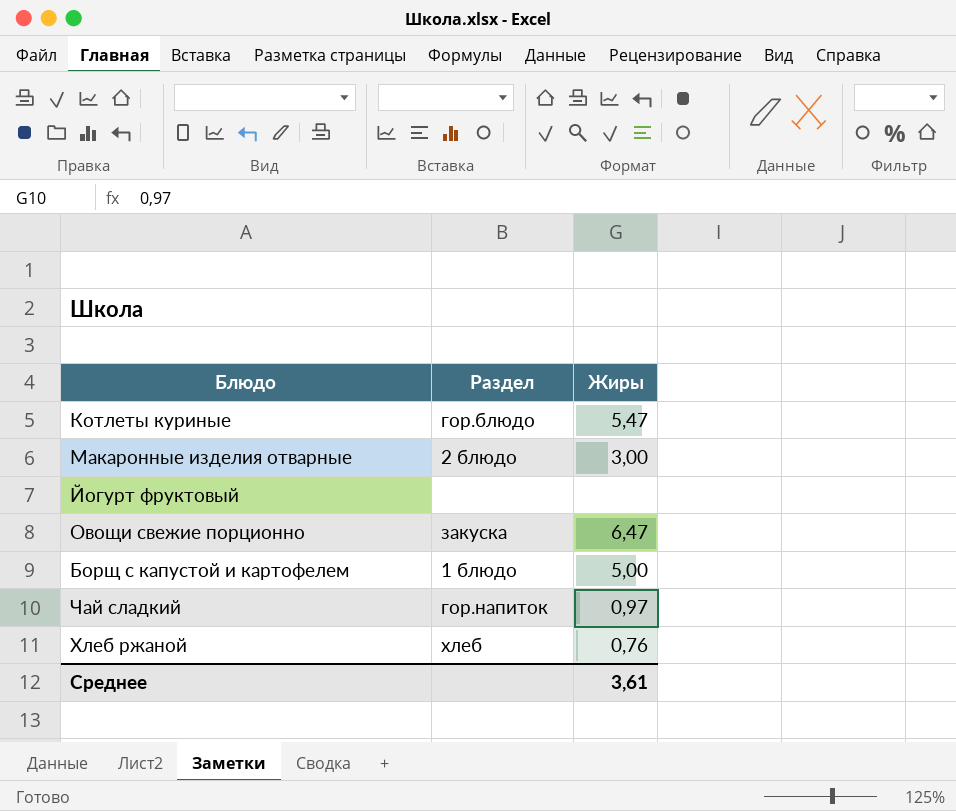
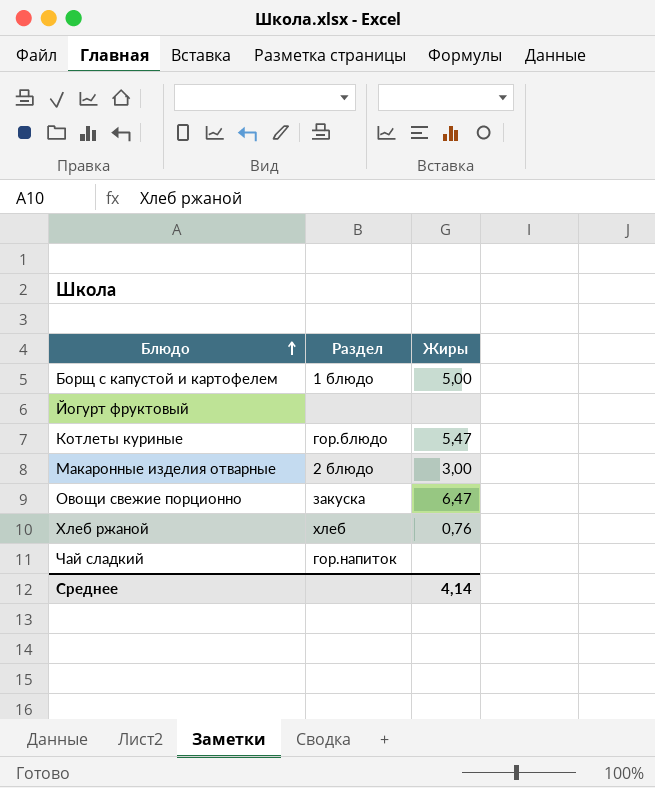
row order: none -> Блюдо ascending
Чай сладкий | Жиры: 0,97 -> none
Среднее | Жиры: 3,61 -> 4,14

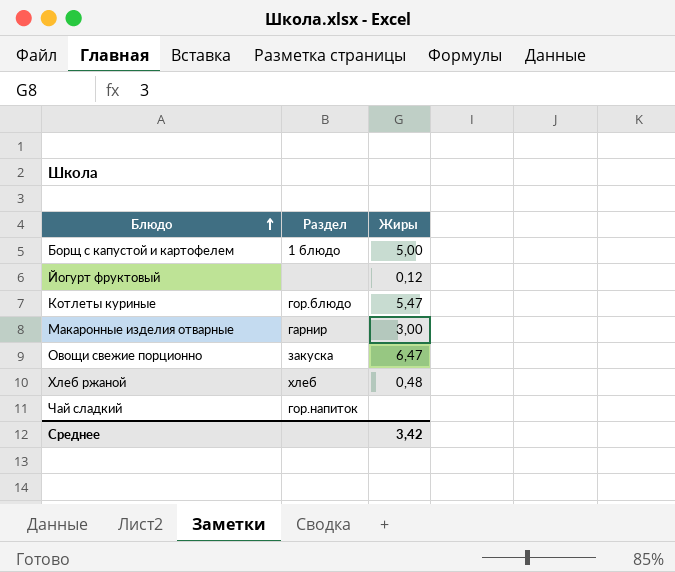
Йогурт фруктовый | Жиры: none -> 0,12
Макаронные изделия отварные | Раздел: 2 блюдо -> гарнир
Хлеб ржаной | Жиры: 0,76 -> 0,48
Среднее | Жиры: 4,14 -> 3,42

